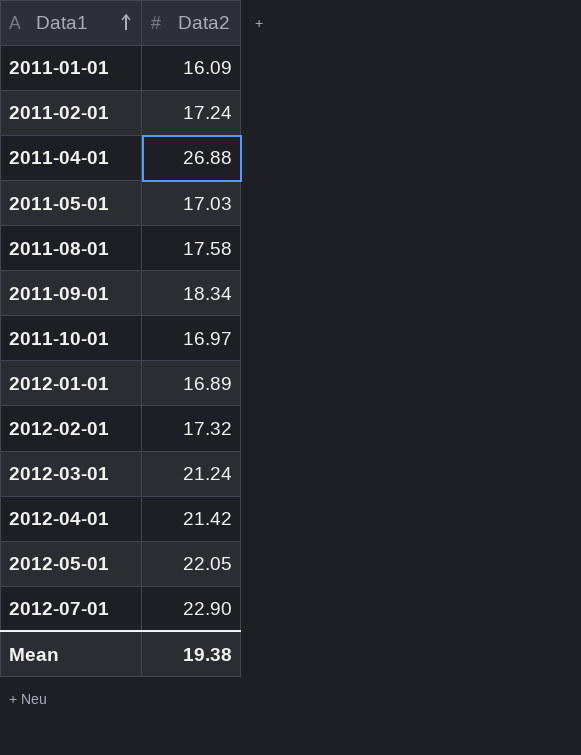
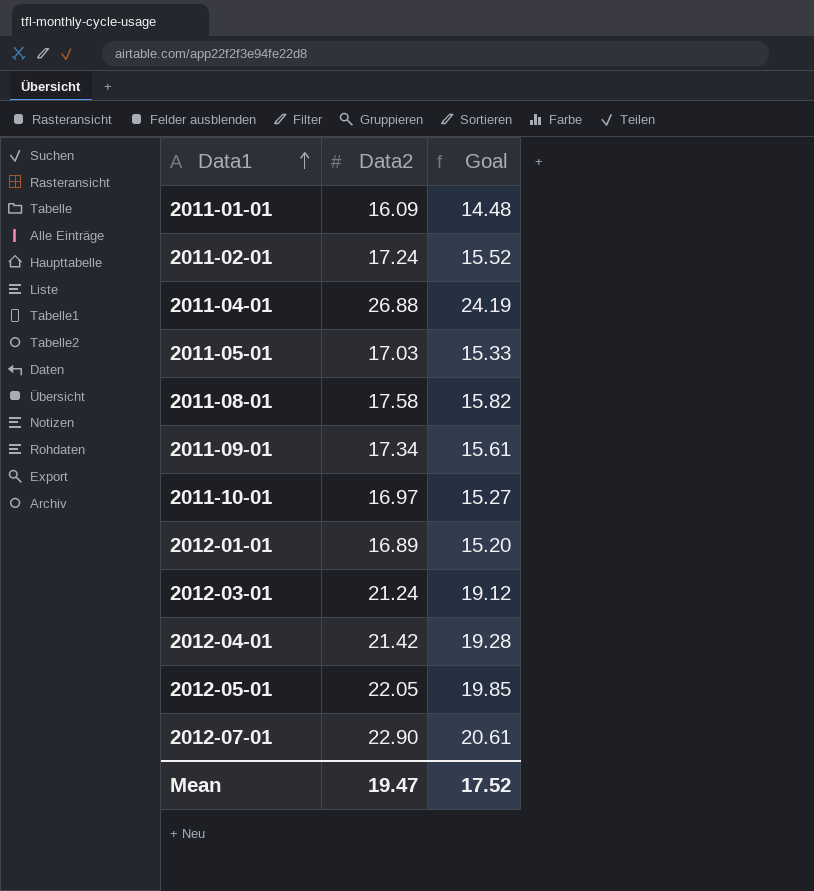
column Goal | formula: none -> [Data2] * 0.9
row 2012-02-01: 17.32 -> none
2011-09-01 | Data2: 18.34 -> 17.34
Mean | Data2: 19.38 -> 19.47

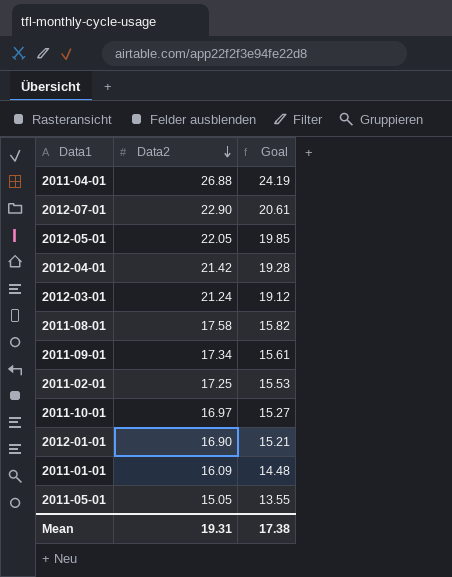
row order: Data1 ascending -> Data2 descending
2011-02-01 | Data2: 17.24 -> 17.25
2011-02-01 | Goal: 15.52 -> 15.53
2012-01-01 | Data2: 16.89 -> 16.90
2012-01-01 | Goal: 15.20 -> 15.21
2011-05-01 | Data2: 17.03 -> 15.05
2011-05-01 | Goal: 15.33 -> 13.55
Mean | Data2: 19.47 -> 19.31
Mean | Goal: 17.52 -> 17.38

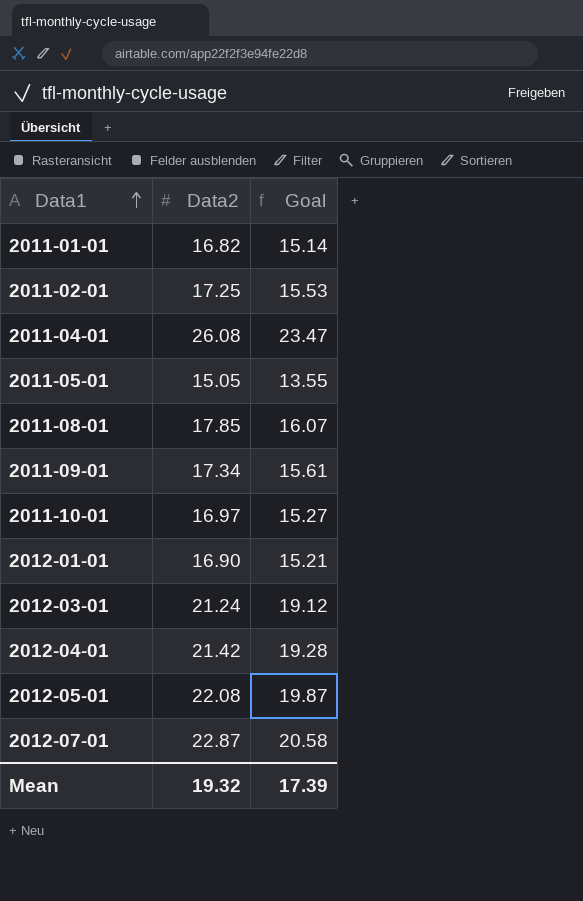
row order: Data2 descending -> Data1 ascending
2011-01-01 | Data2: 16.09 -> 16.82
2011-01-01 | Goal: 14.48 -> 15.14
2011-04-01 | Data2: 26.88 -> 26.08
2011-04-01 | Goal: 24.19 -> 23.47
2011-08-01 | Data2: 17.58 -> 17.85
2011-08-01 | Goal: 15.82 -> 16.07
2012-05-01 | Data2: 22.05 -> 22.08
2012-05-01 | Goal: 19.85 -> 19.87
2012-07-01 | Data2: 22.90 -> 22.87
2012-07-01 | Goal: 20.61 -> 20.58
Mean | Data2: 19.31 -> 19.32
Mean | Goal: 17.38 -> 17.39

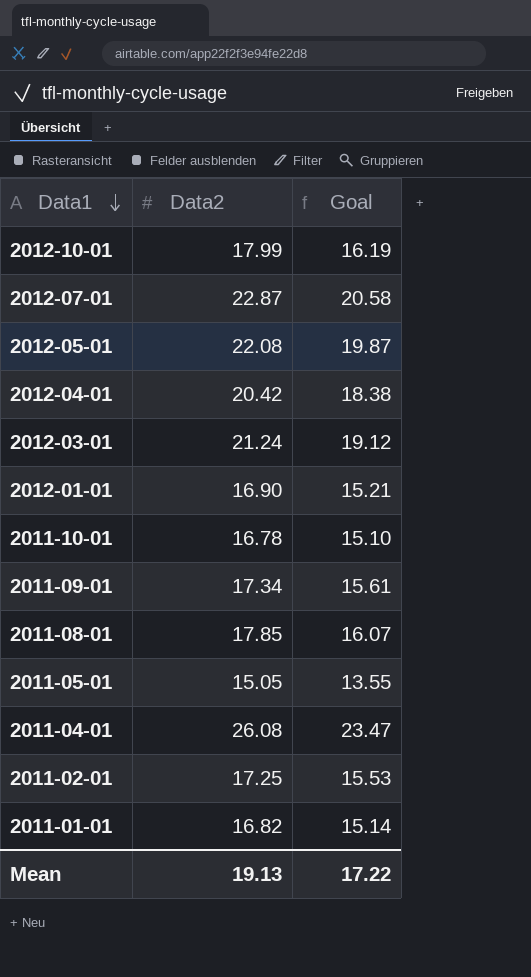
row order: Data1 ascending -> Data1 descending
row 2012-10-01: none -> 17.99 | 16.19
2012-04-01 | Data2: 21.42 -> 20.42
2012-04-01 | Goal: 19.28 -> 18.38
2011-10-01 | Data2: 16.97 -> 16.78
2011-10-01 | Goal: 15.27 -> 15.10
Mean | Data2: 19.32 -> 19.13
Mean | Goal: 17.39 -> 17.22

